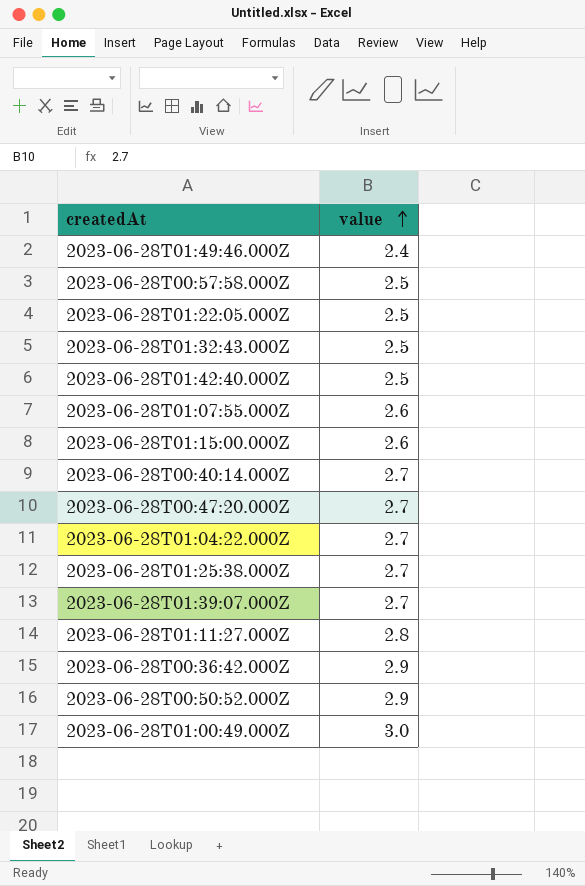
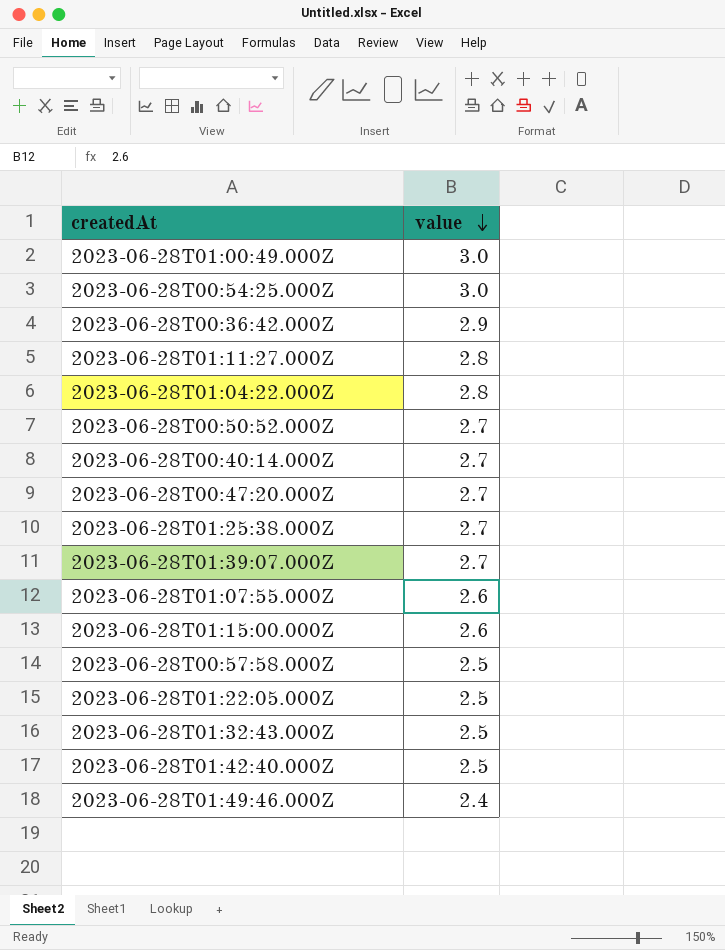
row order: value ascending -> value descending
row 2023-06-28T00:54:25.000Z: none -> 3.0
2023-06-28T01:04:22.000Z | value: 2.7 -> 2.8
2023-06-28T00:50:52.000Z | value: 2.9 -> 2.7

